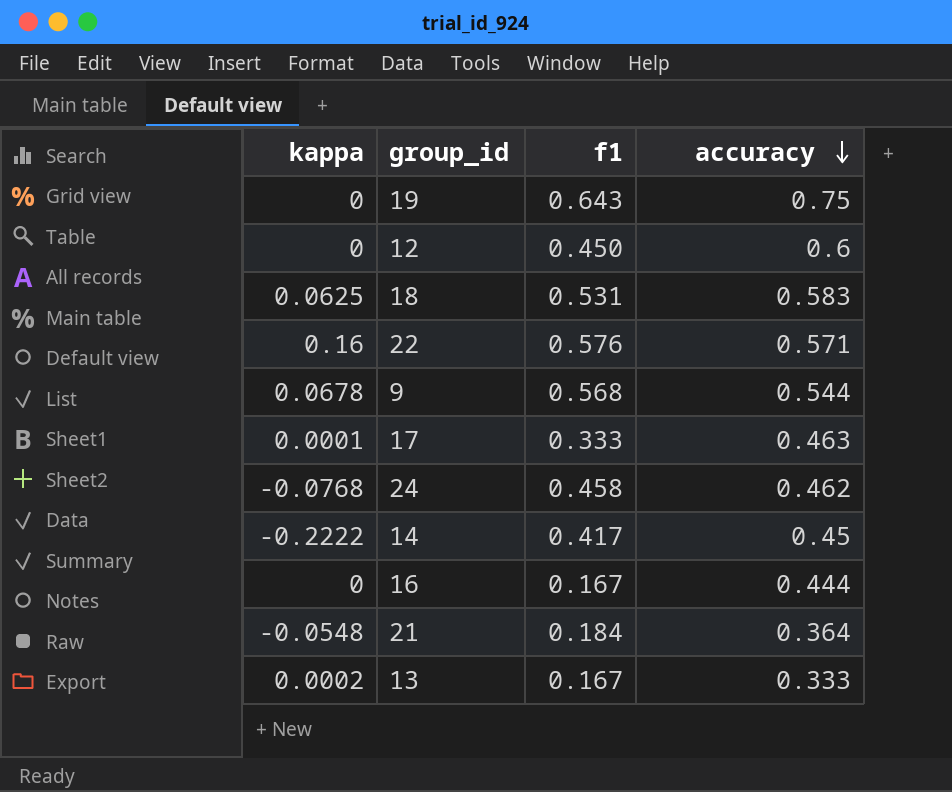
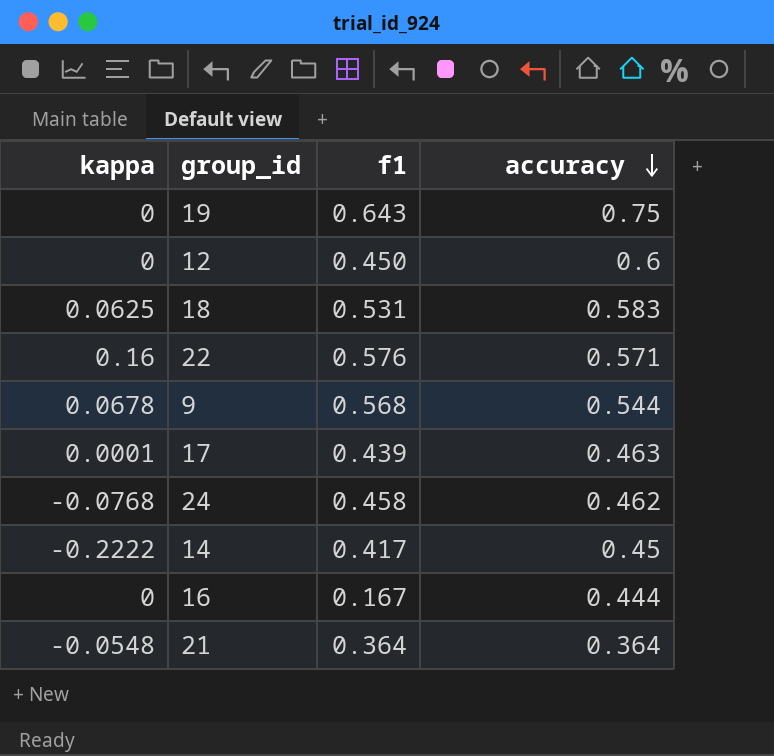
row 13: 0.0002 | 0.167 | 0.333 -> none
17 | f1: 0.333 -> 0.439
21 | f1: 0.184 -> 0.364

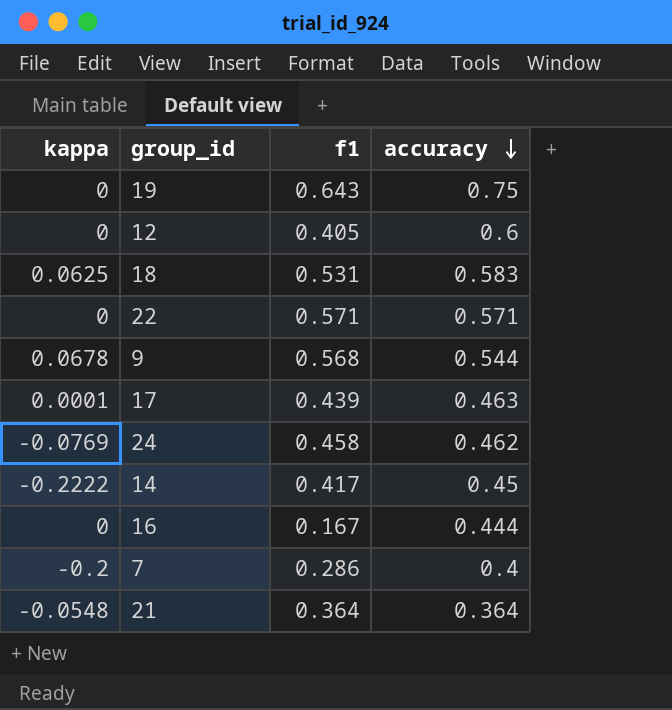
12 | f1: 0.450 -> 0.405
22 | kappa: 0.16 -> 0
22 | f1: 0.576 -> 0.571
24 | kappa: -0.0768 -> -0.0769
row 7: none -> -0.2 | 0.286 | 0.4

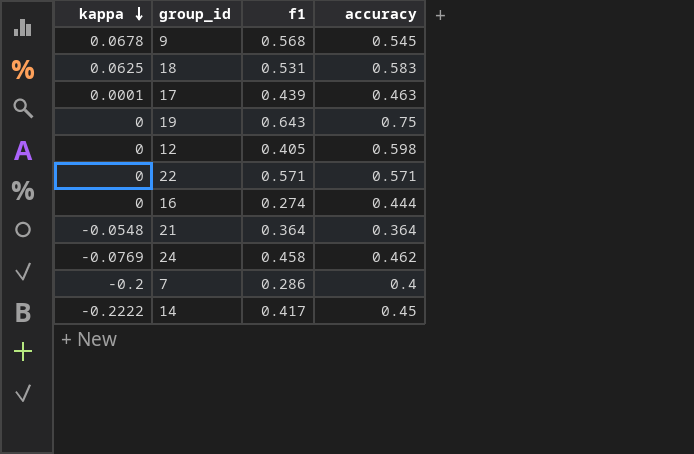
row order: accuracy descending -> kappa descending
9 | accuracy: 0.544 -> 0.545
12 | accuracy: 0.6 -> 0.598
16 | f1: 0.167 -> 0.274

